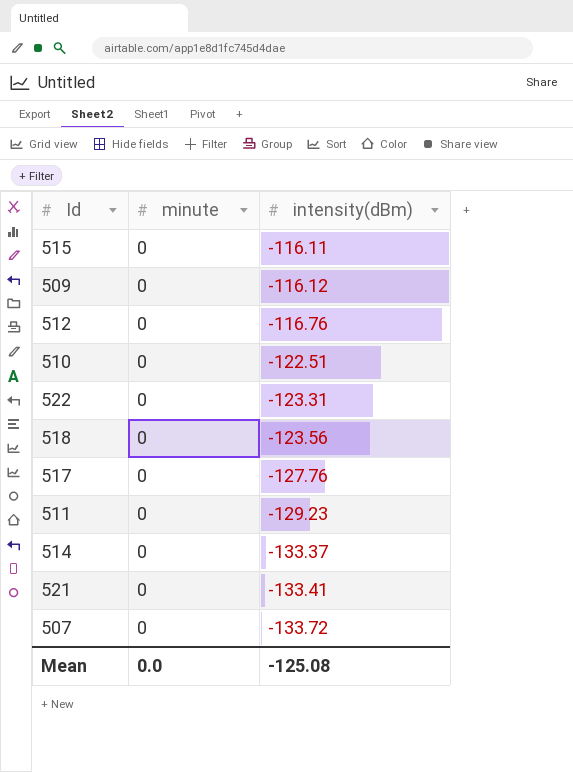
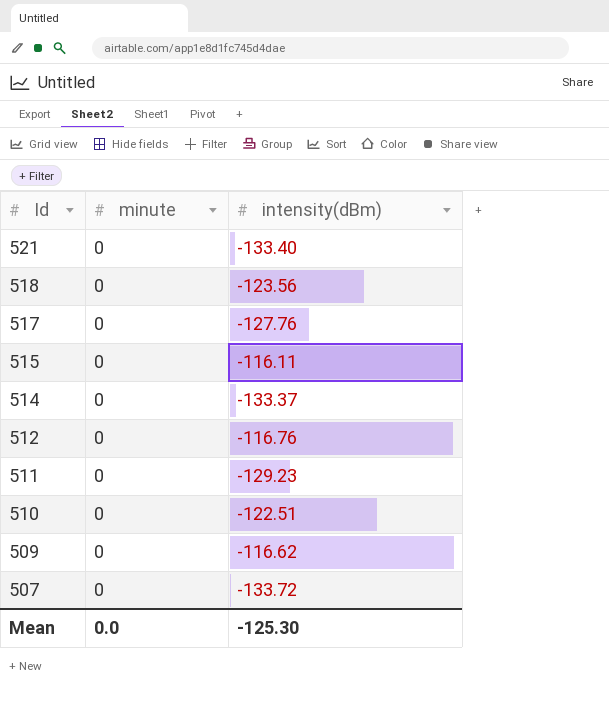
row order: intensity(dBm) descending -> Id descending
row 522: 0 | -123.31 -> none
521 | intensity(dBm): -133.41 -> -133.40
509 | intensity(dBm): -116.12 -> -116.62
Mean | intensity(dBm): -125.08 -> -125.30

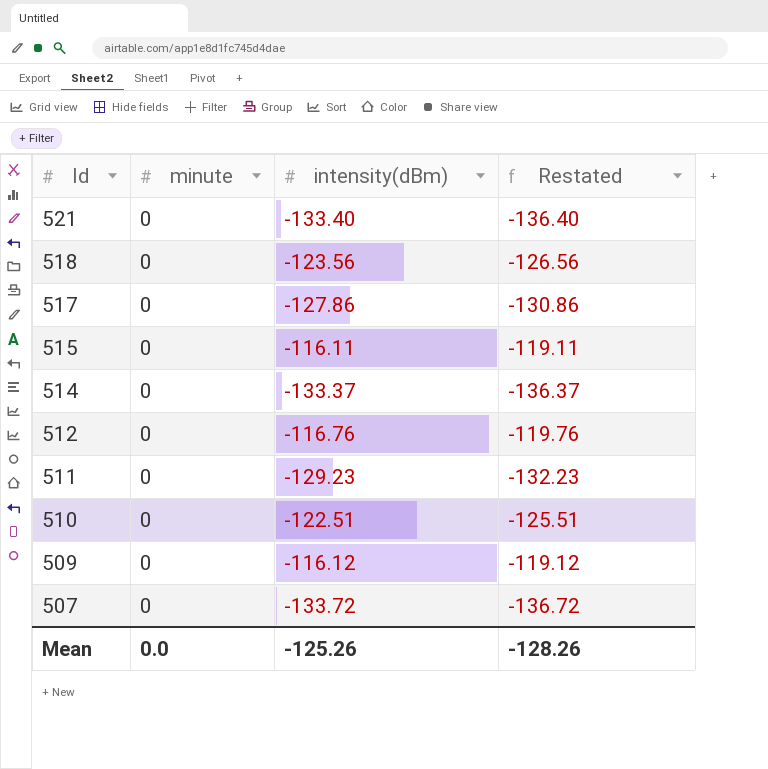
column Restated | formula: none -> [intensity(dBm)] - 3
517 | intensity(dBm): -127.76 -> -127.86
509 | intensity(dBm): -116.62 -> -116.12
Mean | intensity(dBm): -125.30 -> -125.26

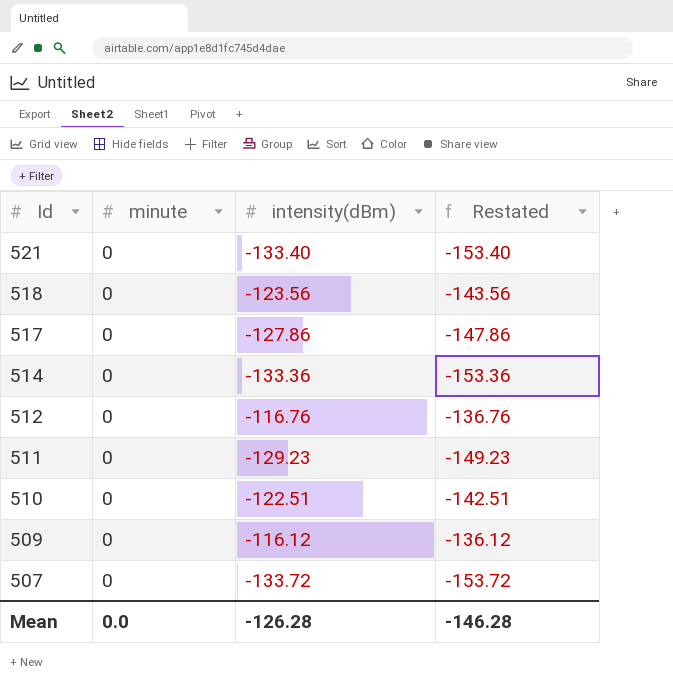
column Restated | formula: [intensity(dBm)] - 3 -> [intensity(dBm)] - 20
row 515: 0 | -116.11 | -119.11 -> none
514 | intensity(dBm): -133.37 -> -133.36
Mean | intensity(dBm): -125.26 -> -126.28
Mean | Restated: -128.26 -> -146.28

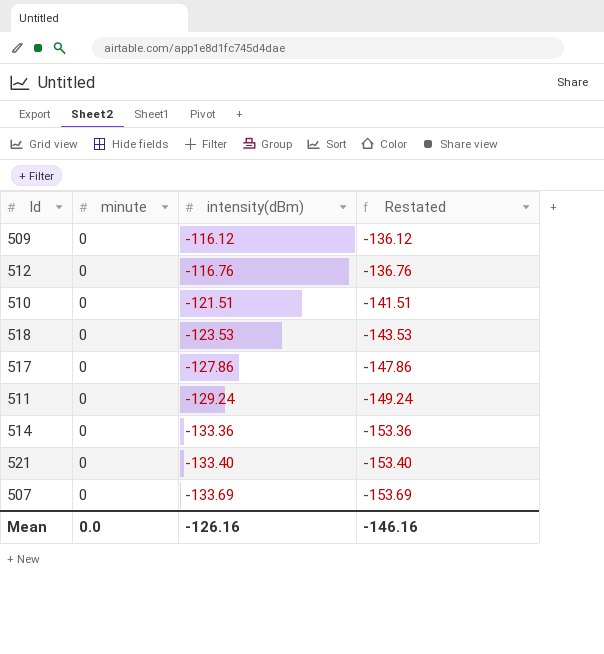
row order: Id descending -> intensity(dBm) descending
510 | intensity(dBm): -122.51 -> -121.51
510 | Restated: -142.51 -> -141.51
518 | intensity(dBm): -123.56 -> -123.53
518 | Restated: -143.56 -> -143.53
511 | intensity(dBm): -129.23 -> -129.24
511 | Restated: -149.23 -> -149.24
507 | intensity(dBm): -133.72 -> -133.69
507 | Restated: -153.72 -> -153.69
Mean | intensity(dBm): -126.28 -> -126.16
Mean | Restated: -146.28 -> -146.16

